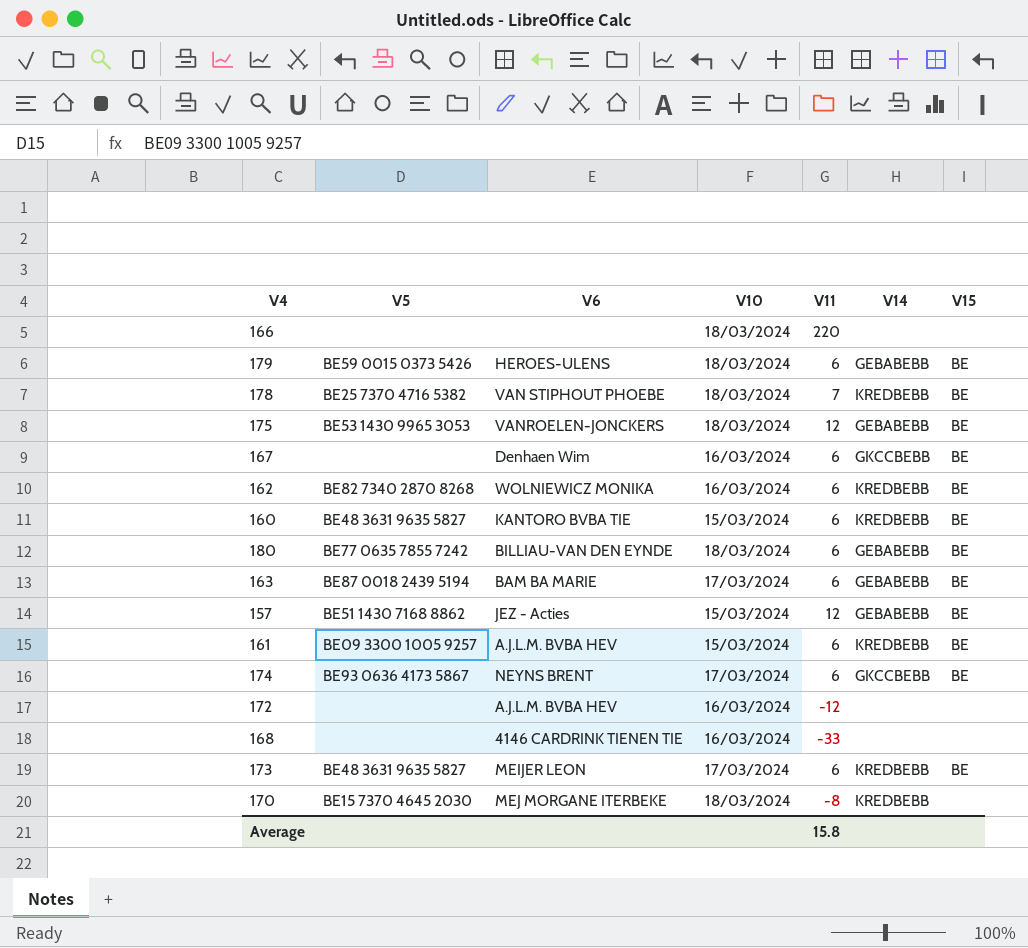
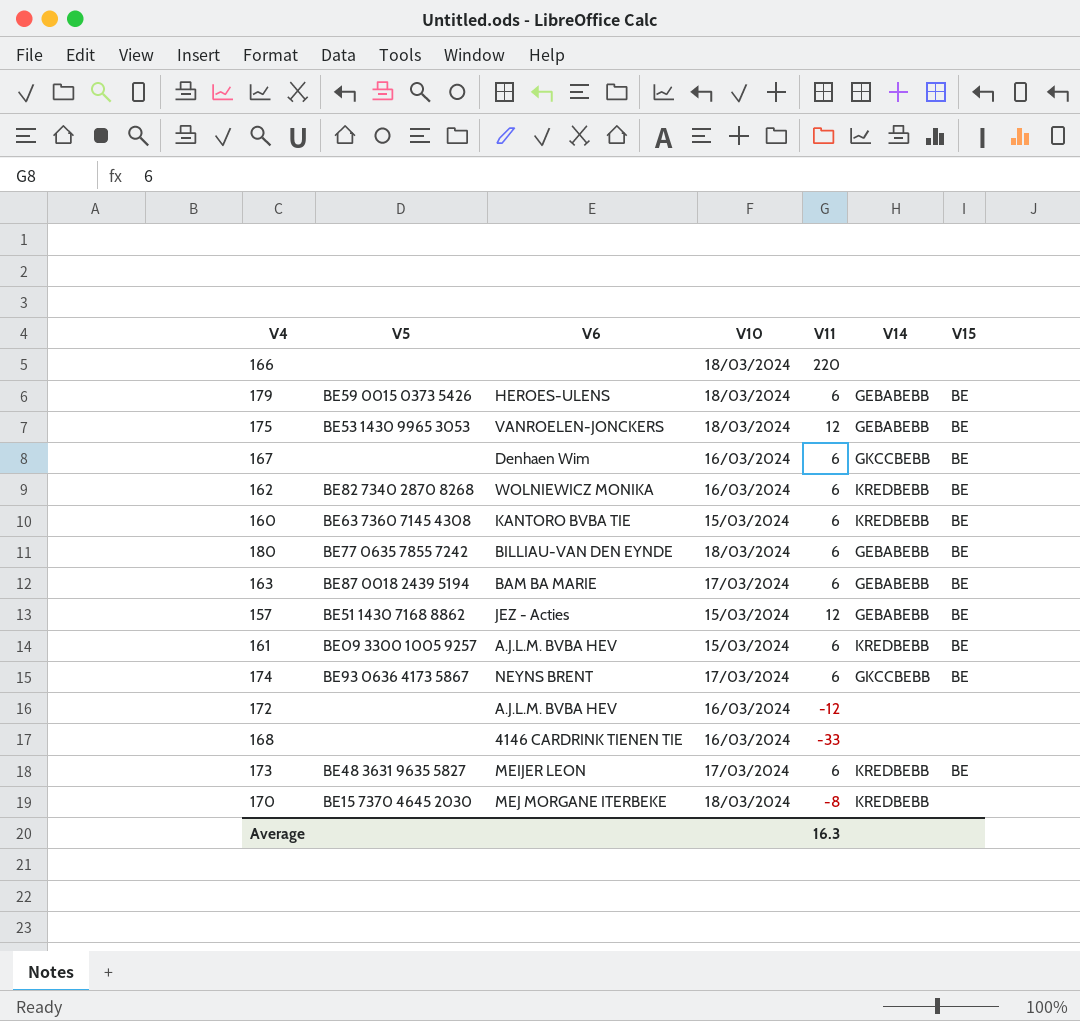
row 178: BE25 7370 4716 5382 | VAN STIPHOUT PHOEBE | 18/03/2024 | 7 | KREDBEBB | BE -> none
160 | V5: BE48 3631 9635 5827 -> BE63 7360 7145 4308
Average | V11: 15.8 -> 16.3

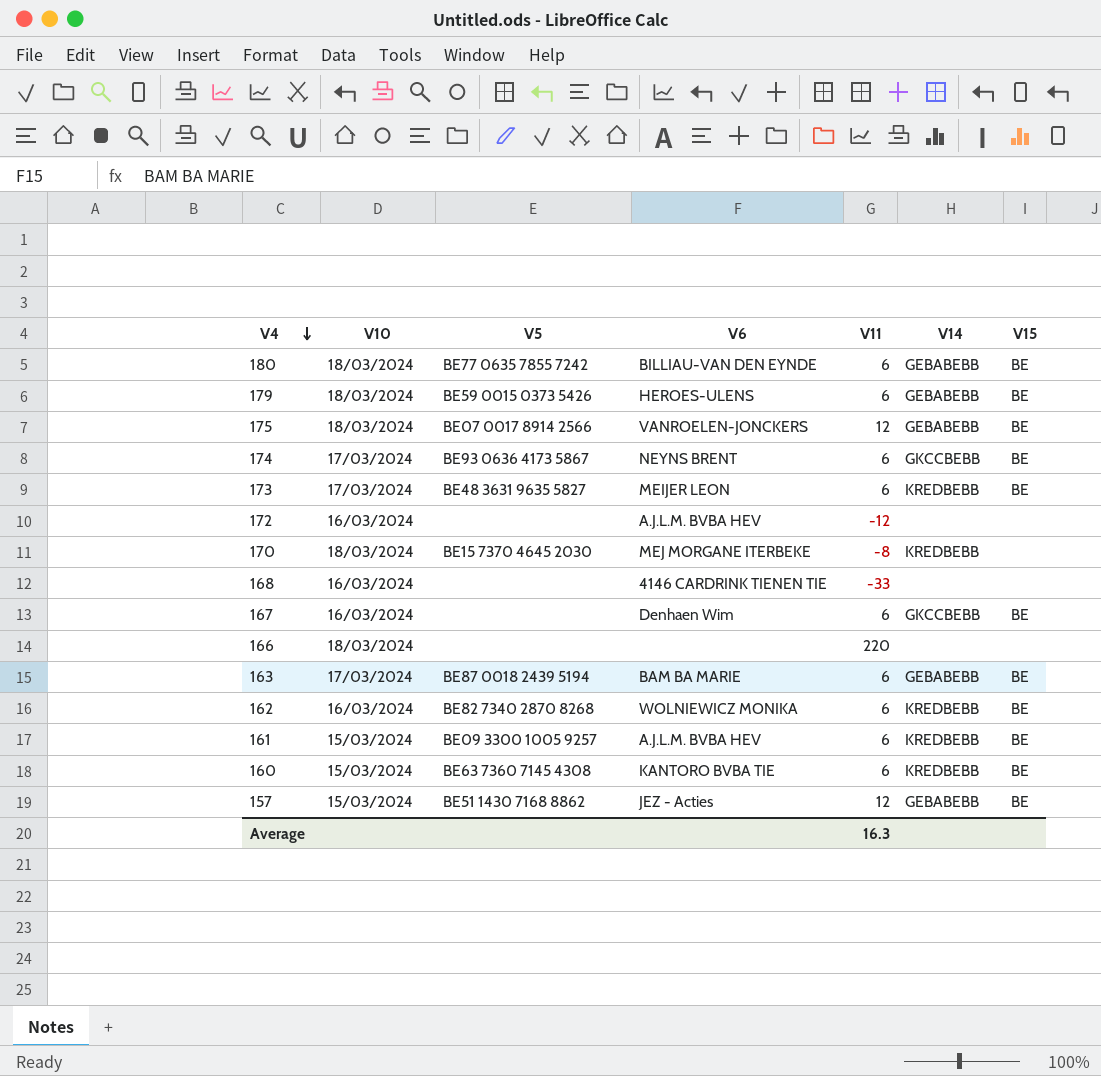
row order: none -> V4 descending
column V10 | position: 4 -> 2
175 | V5: BE53 1430 9965 3053 -> BE07 0017 8914 2566

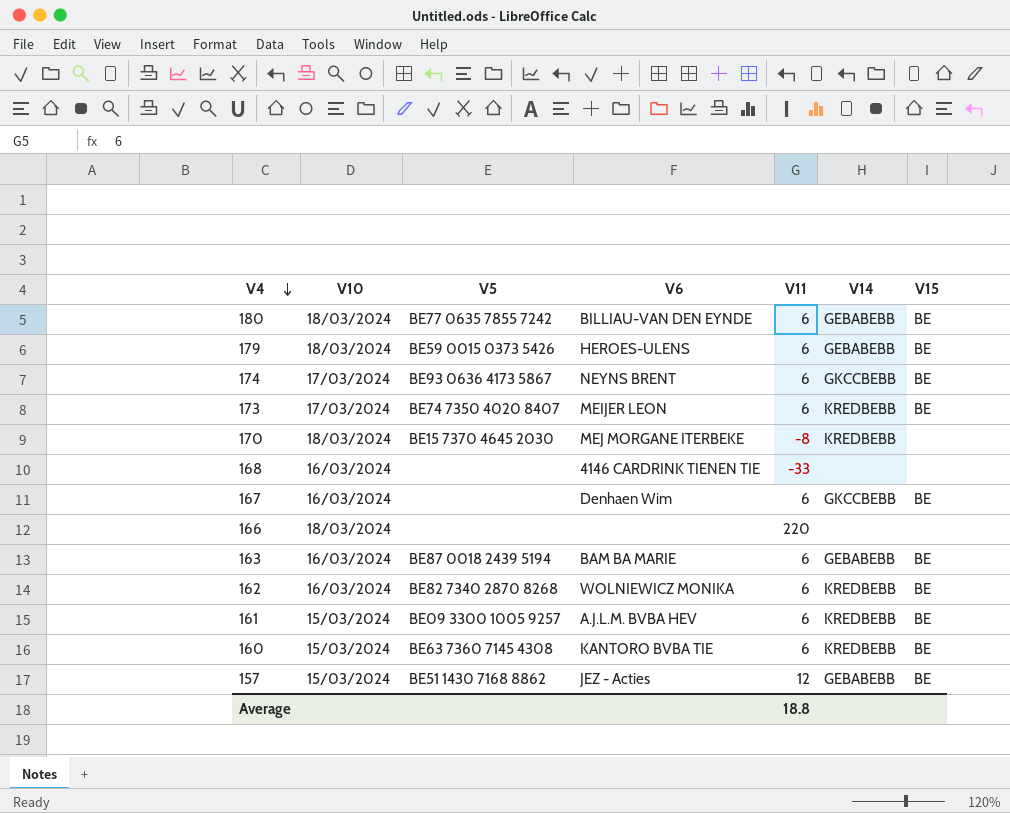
row 175: 18/03/2024 | BE07 0017 8914 2566 | VANROELEN-JONCKERS | 12 | GEBABEBB | BE -> none
row 172: 16/03/2024 | none | A.J.L.M. BVBA HEV | -12 | none | none -> none
173 | V5: BE48 3631 9635 5827 -> BE74 7350 4020 8407
163 | V10: 17/03/2024 -> 16/03/2024
Average | V11: 16.3 -> 18.8

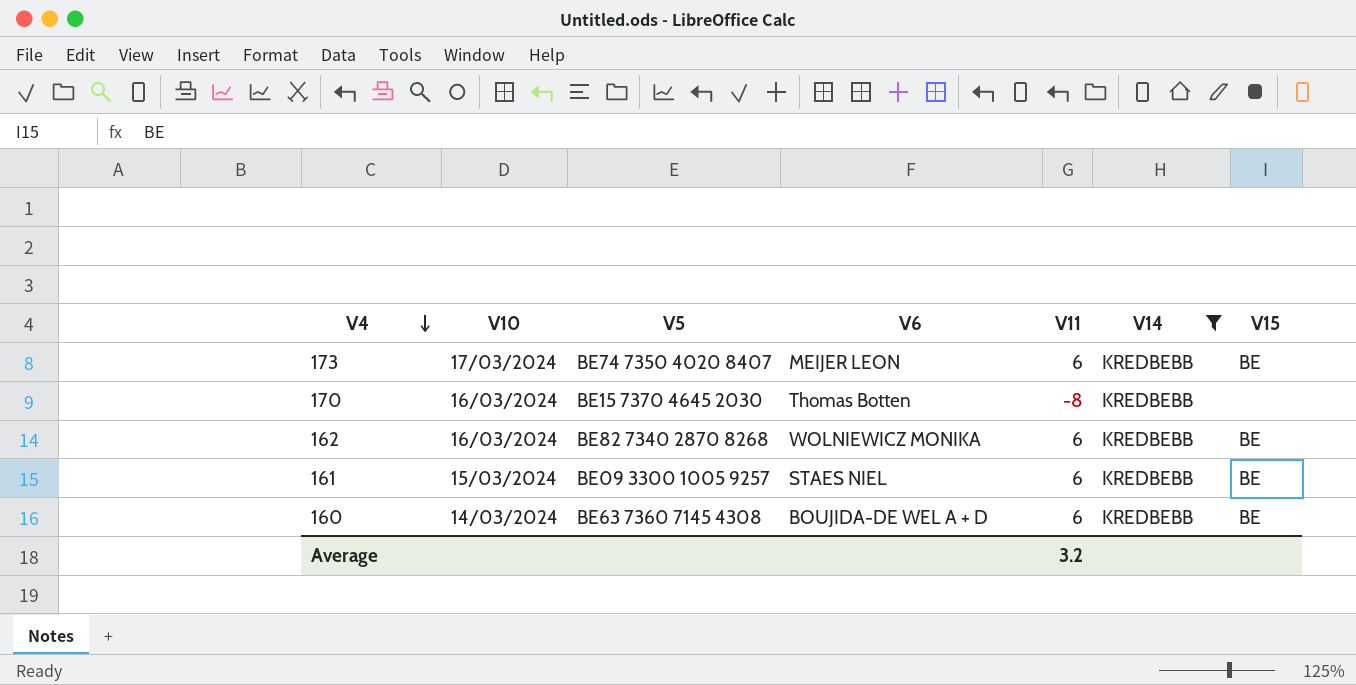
filter: none -> V14 = KREDBEBB
170 | V10: 18/03/2024 -> 16/03/2024
170 | V6: MEJ MORGANE ITERBEKE -> Thomas Botten
161 | V6: A.J.L.M. BVBA HEV -> STAES NIEL
160 | V10: 15/03/2024 -> 14/03/2024
160 | V6: KANTORO BVBA TIE -> BOUJIDA-DE WEL A + D
Average | V11: 18.8 -> 3.2

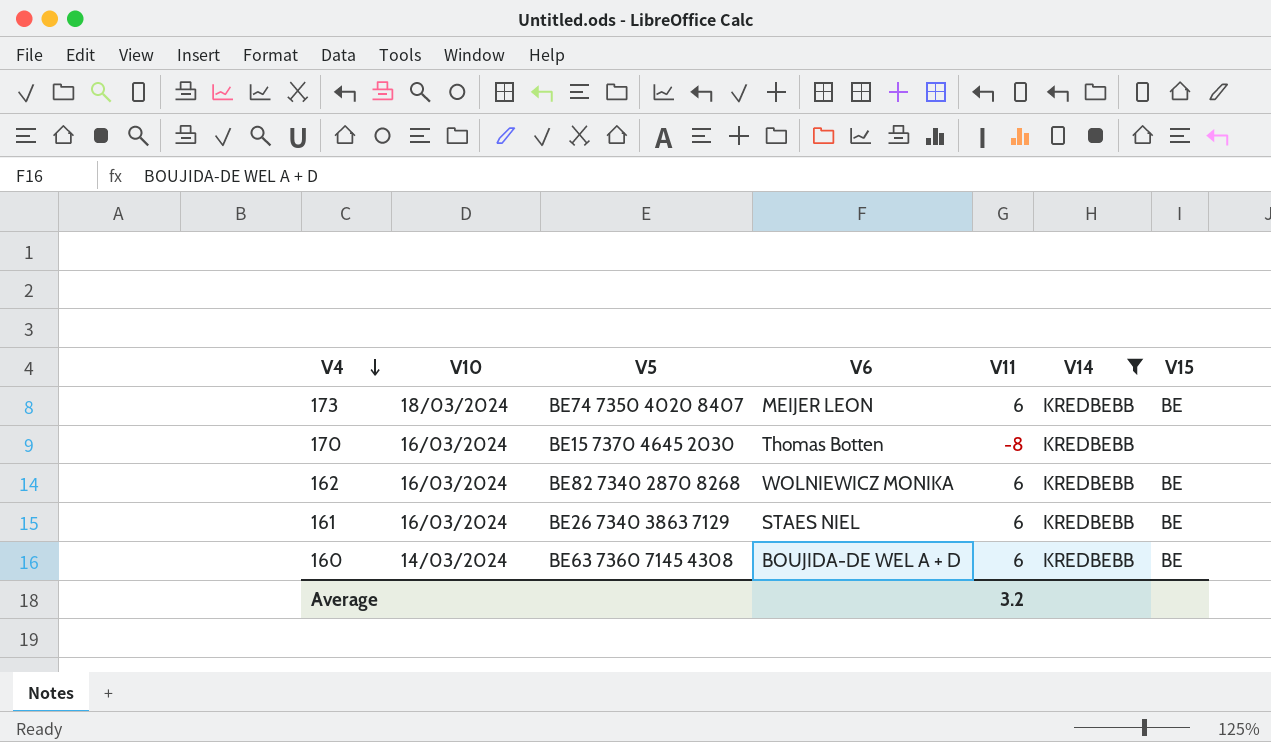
173 | V10: 17/03/2024 -> 18/03/2024
161 | V10: 15/03/2024 -> 16/03/2024
161 | V5: BE09 3300 1005 9257 -> BE26 7340 3863 7129

